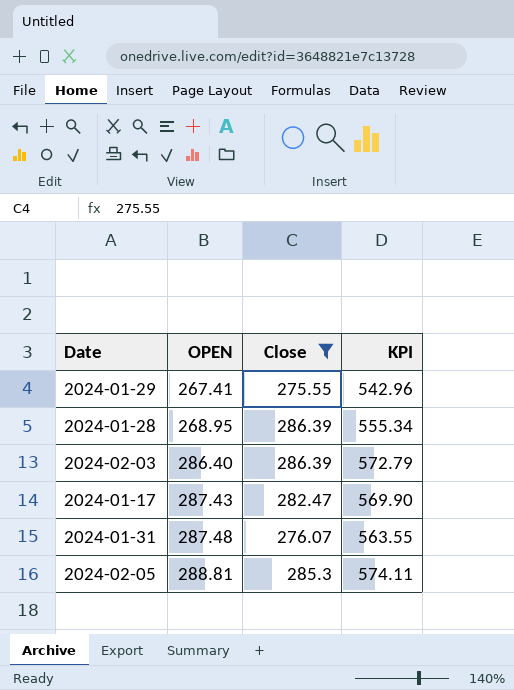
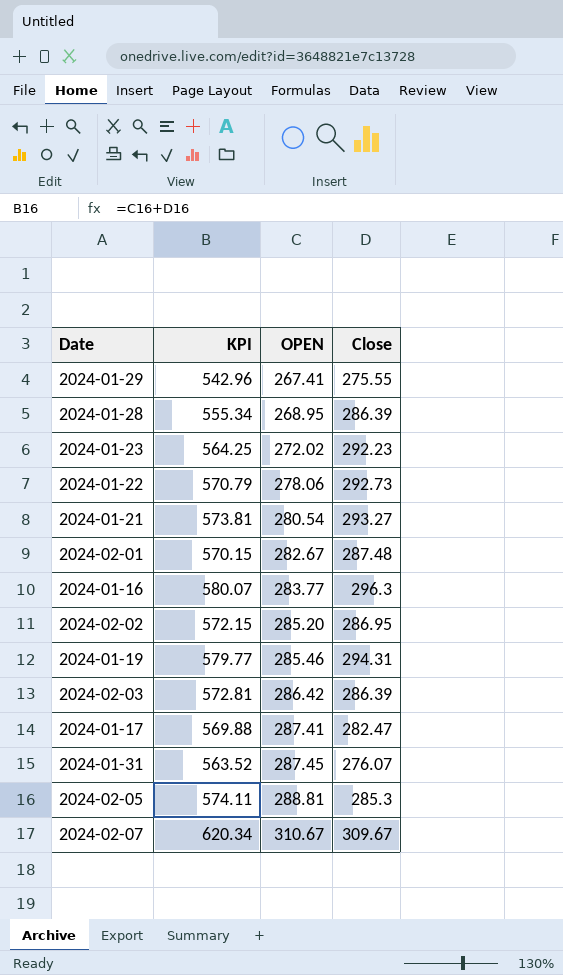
filter: Close <= 286.39 -> none
column KPI | position: 4 -> 2
2024-02-03 | KPI: 572.79 -> 572.81
2024-02-03 | OPEN: 286.40 -> 286.42
2024-01-17 | KPI: 569.90 -> 569.88
2024-01-17 | OPEN: 287.43 -> 287.41
2024-01-31 | KPI: 563.55 -> 563.52
2024-01-31 | OPEN: 287.48 -> 287.45

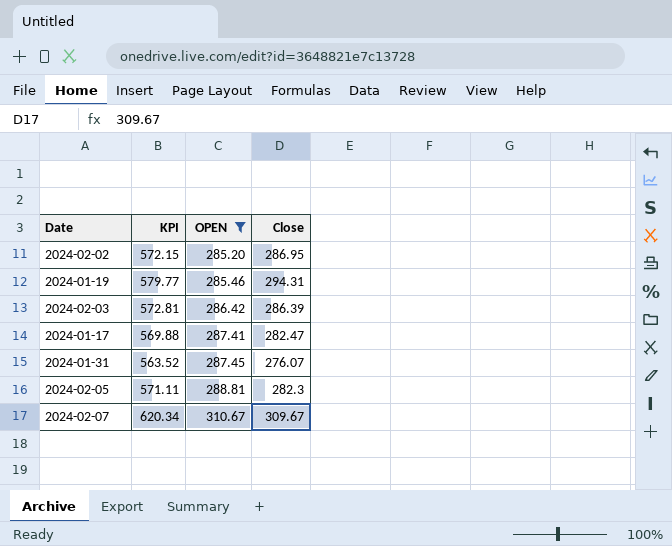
filter: none -> OPEN >= 285.20
2024-02-05 | KPI: 574.11 -> 571.11
2024-02-05 | Close: 285.3 -> 282.3

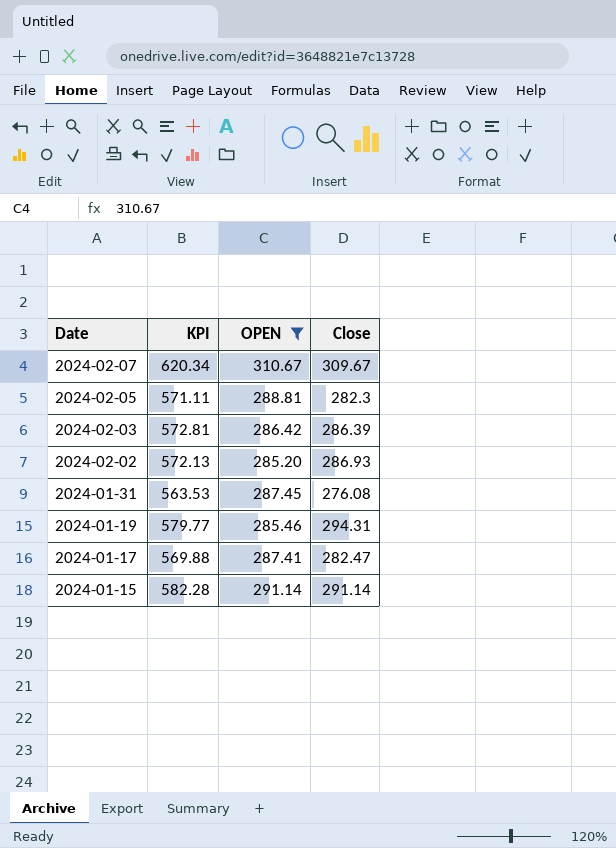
row order: OPEN ascending -> Date descending
2024-02-02 | KPI: 572.15 -> 572.13
2024-02-02 | Close: 286.95 -> 286.93
2024-01-31 | KPI: 563.52 -> 563.53
2024-01-31 | Close: 276.07 -> 276.08
row 2024-01-15: none -> 582.28 | 291.14 | 291.14

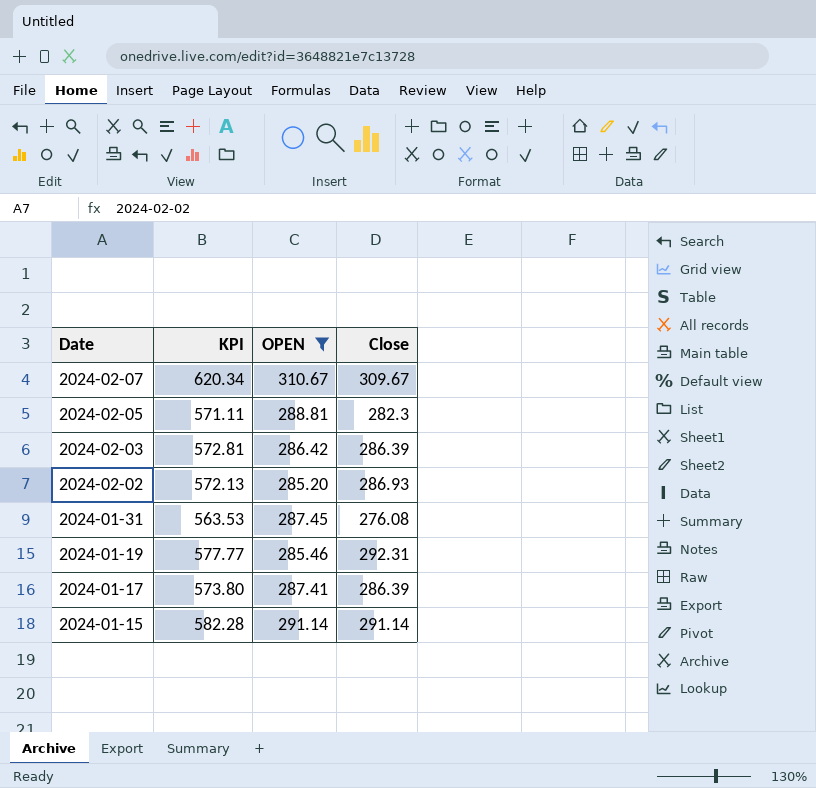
2024-01-19 | KPI: 579.77 -> 577.77
2024-01-19 | Close: 294.31 -> 292.31
2024-01-17 | KPI: 569.88 -> 573.80
2024-01-17 | Close: 282.47 -> 286.39

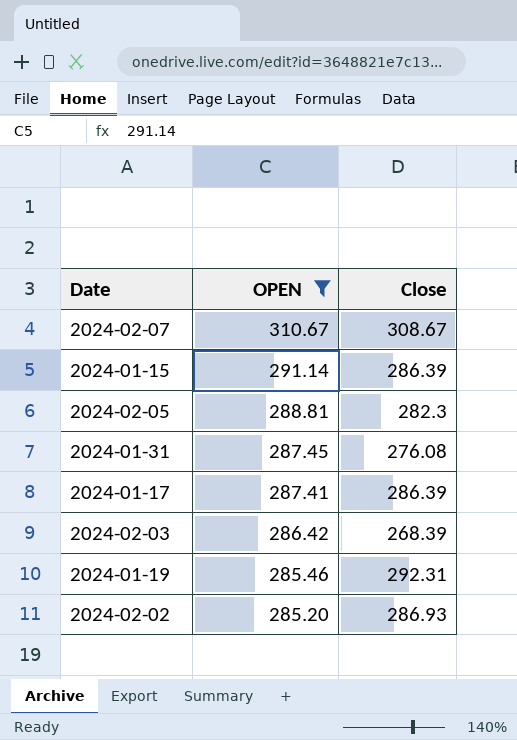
row order: Date descending -> OPEN descending
column KPI | formula: [OPEN] + [Close] -> none
2024-02-07 | Close: 309.67 -> 308.67
2024-01-15 | Close: 291.14 -> 286.39
2024-02-03 | Close: 286.39 -> 268.39

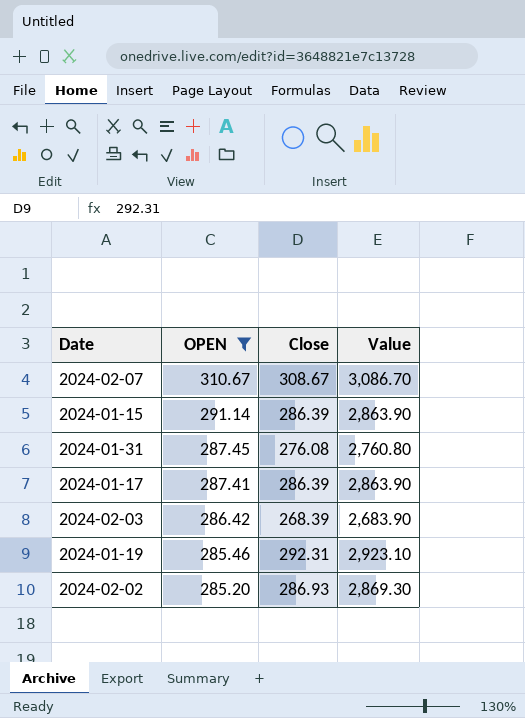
column Value | formula: none -> [Close] * 10
row 2024-02-05: 288.81 | 282.3 -> none

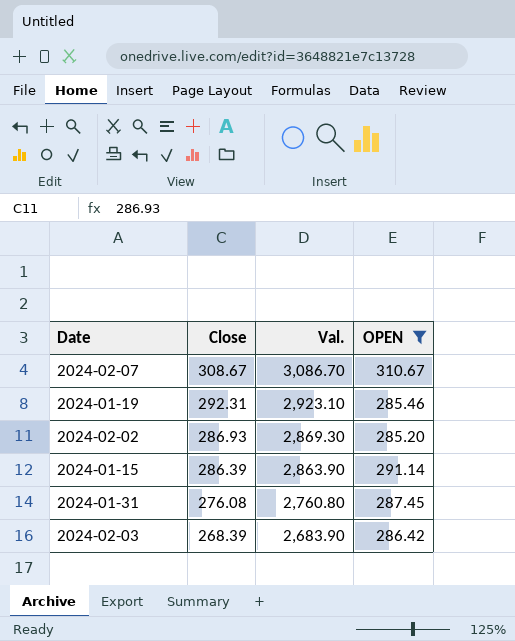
row order: OPEN descending -> Close descending
column name: Value -> Val.
column OPEN | position: 2 -> 4
row 2024-01-17: 287.41 | 286.39 | 2,863.90 -> none

